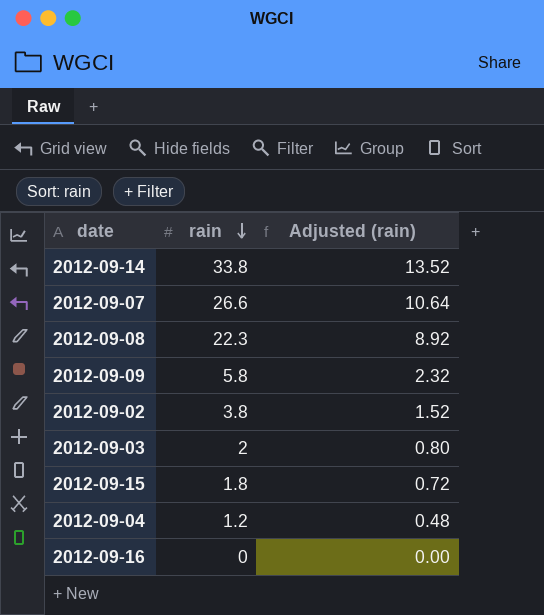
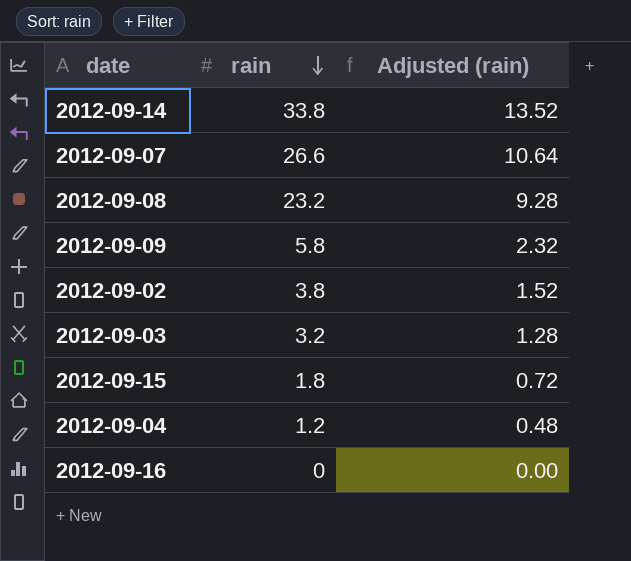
2012-09-08 | rain: 22.3 -> 23.2
2012-09-08 | Adjusted (rain): 8.92 -> 9.28
2012-09-03 | rain: 2 -> 3.2
2012-09-03 | Adjusted (rain): 0.80 -> 1.28

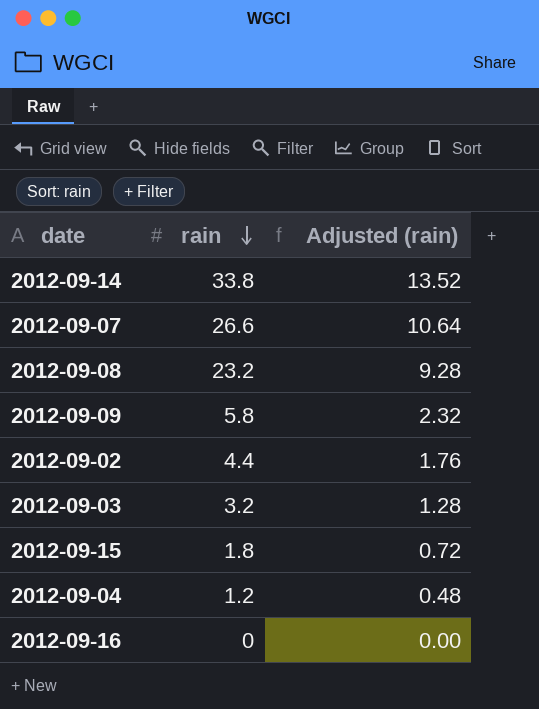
2012-09-02 | rain: 3.8 -> 4.4
2012-09-02 | Adjusted (rain): 1.52 -> 1.76

